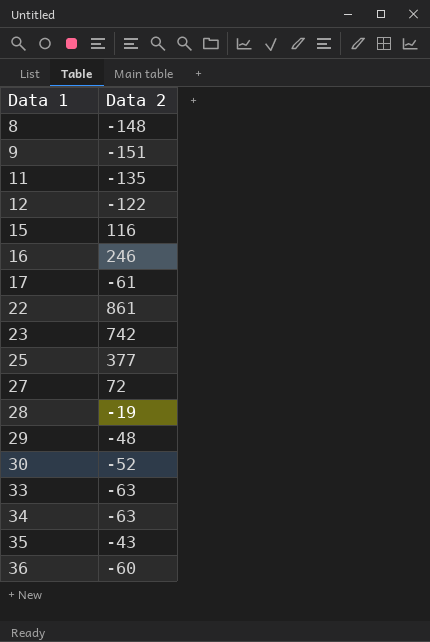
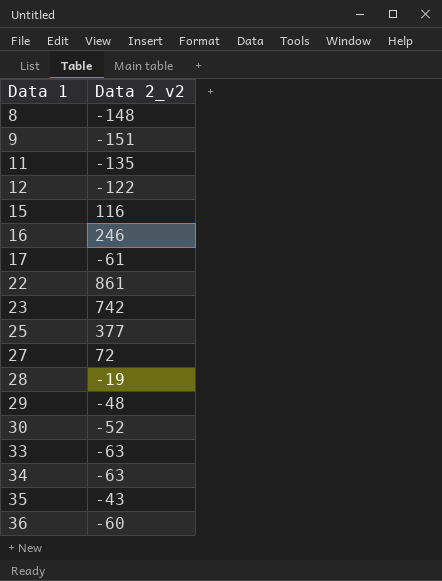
column name: Data 2 -> Data 2_v2

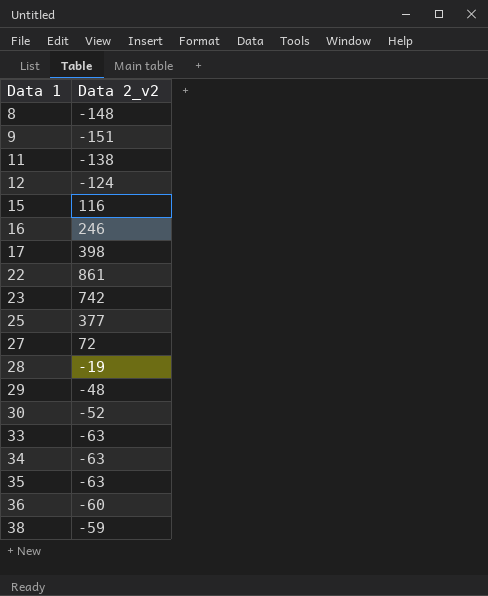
11 | Data 2_v2: -135 -> -138
12 | Data 2_v2: -122 -> -124
17 | Data 2_v2: -61 -> 398
35 | Data 2_v2: -43 -> -63
row 38: none -> -59

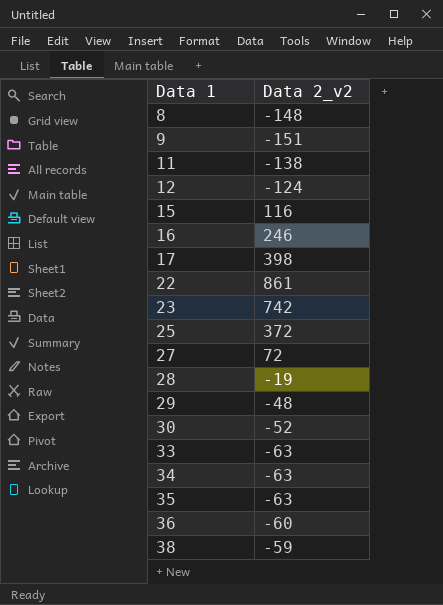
25 | Data 2_v2: 377 -> 372

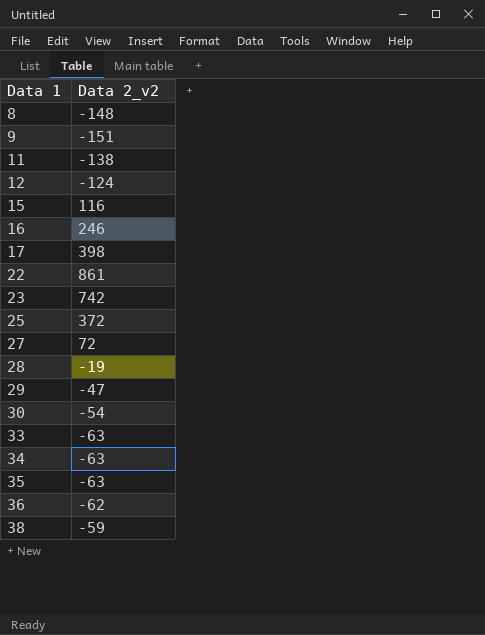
29 | Data 2_v2: -48 -> -47
30 | Data 2_v2: -52 -> -54
36 | Data 2_v2: -60 -> -62

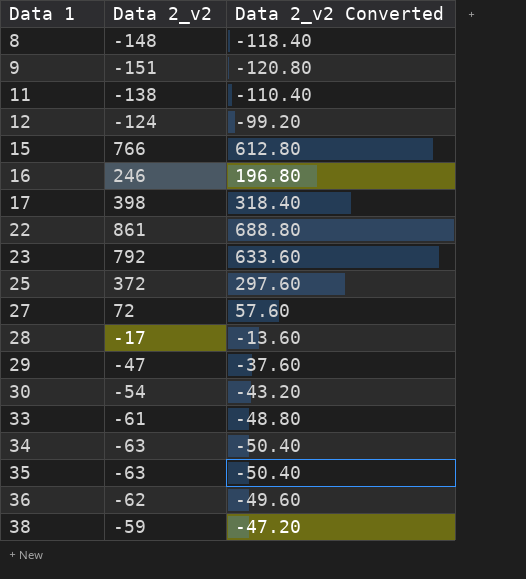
column Data 2_v2 Converted | formula: none -> [Data 2_v2] * 0.8
15 | Data 2_v2: 116 -> 766
23 | Data 2_v2: 742 -> 792
28 | Data 2_v2: -19 -> -17
33 | Data 2_v2: -63 -> -61

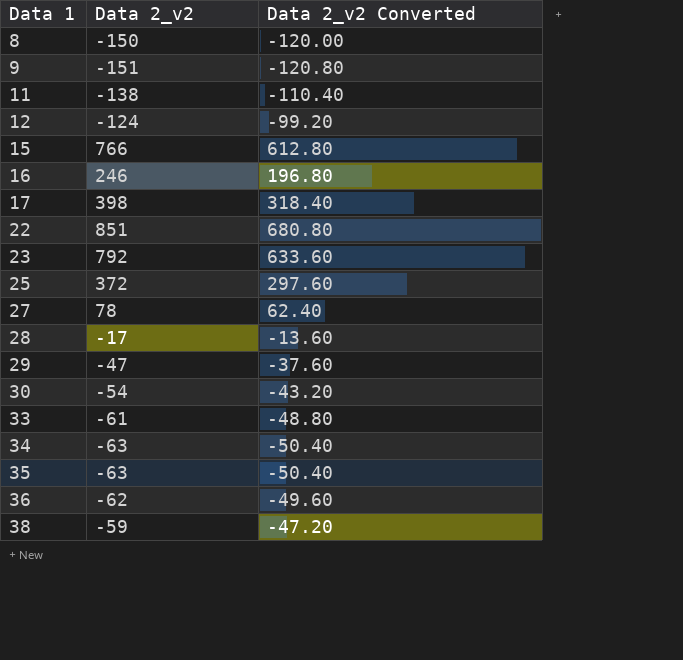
8 | Data 2_v2: -148 -> -150
8 | Data 2_v2 Converted: -118.40 -> -120.00
22 | Data 2_v2: 861 -> 851
22 | Data 2_v2 Converted: 688.80 -> 680.80
27 | Data 2_v2: 72 -> 78
27 | Data 2_v2 Converted: 57.60 -> 62.40

